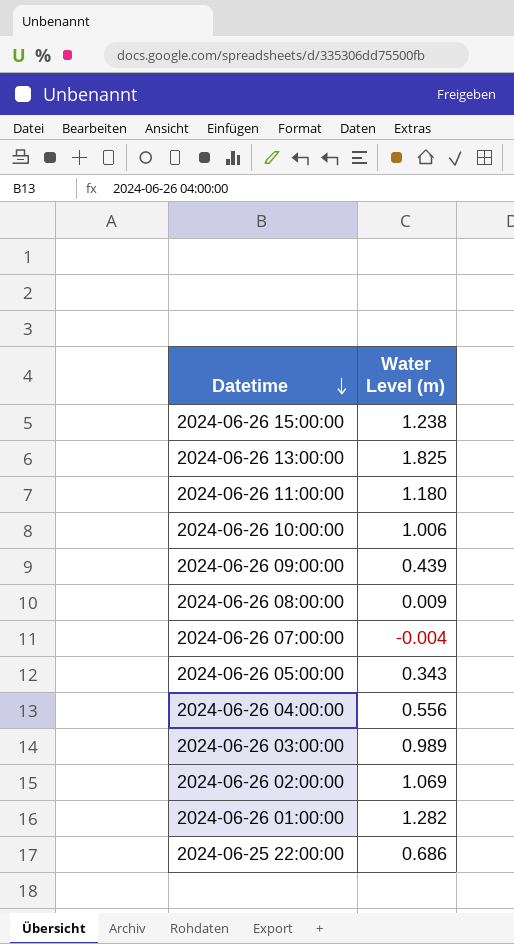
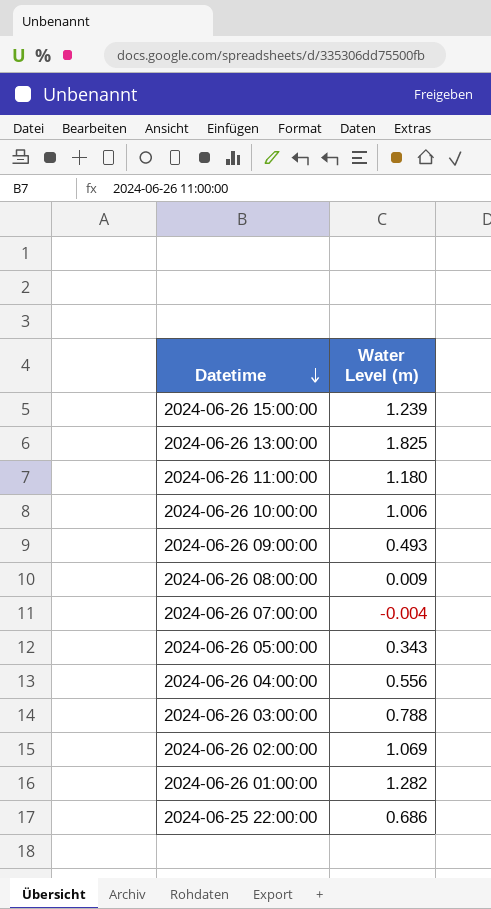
2024-06-26 15:00:00 | Water Level (m): 1.238 -> 1.239
2024-06-26 09:00:00 | Water Level (m): 0.439 -> 0.493
2024-06-26 03:00:00 | Water Level (m): 0.989 -> 0.788

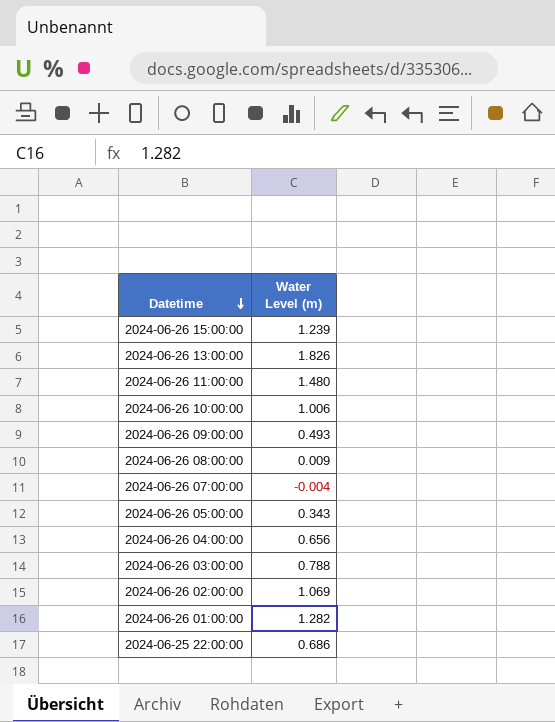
2024-06-26 13:00:00 | Water Level (m): 1.825 -> 1.826
2024-06-26 11:00:00 | Water Level (m): 1.180 -> 1.480
2024-06-26 04:00:00 | Water Level (m): 0.556 -> 0.656

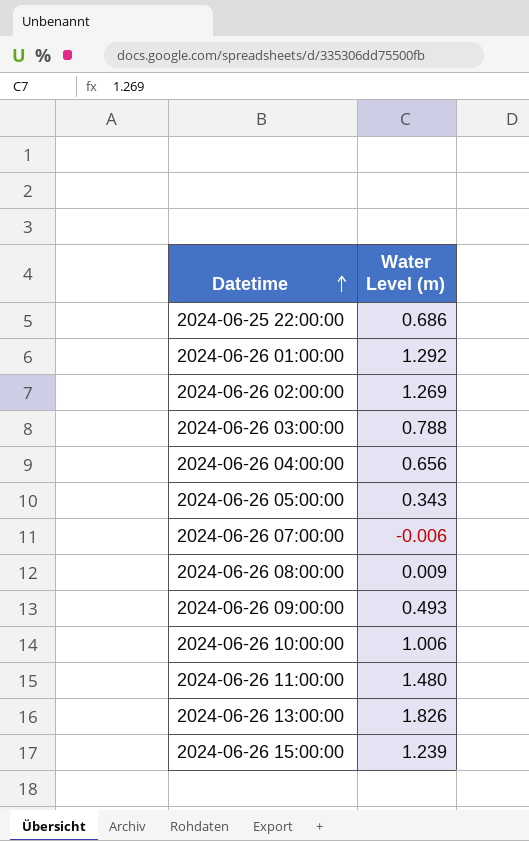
row order: Datetime descending -> Datetime ascending
2024-06-26 01:00:00 | Water Level (m): 1.282 -> 1.292
2024-06-26 02:00:00 | Water Level (m): 1.069 -> 1.269
2024-06-26 07:00:00 | Water Level (m): -0.004 -> -0.006

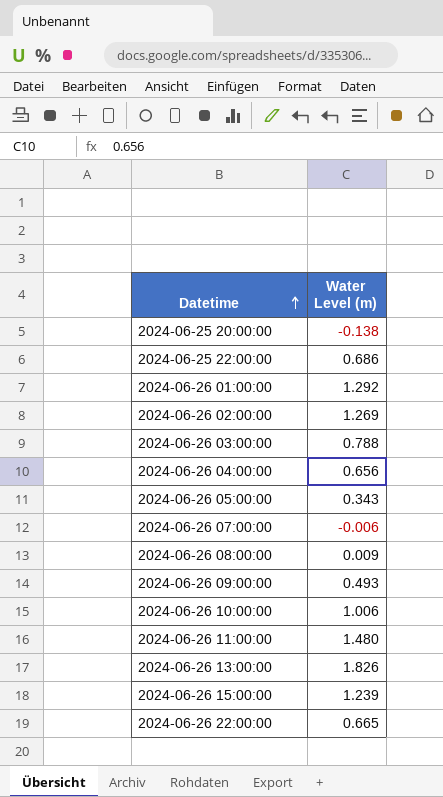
row 2024-06-25 20:00:00: none -> -0.138
row 2024-06-26 22:00:00: none -> 0.665

